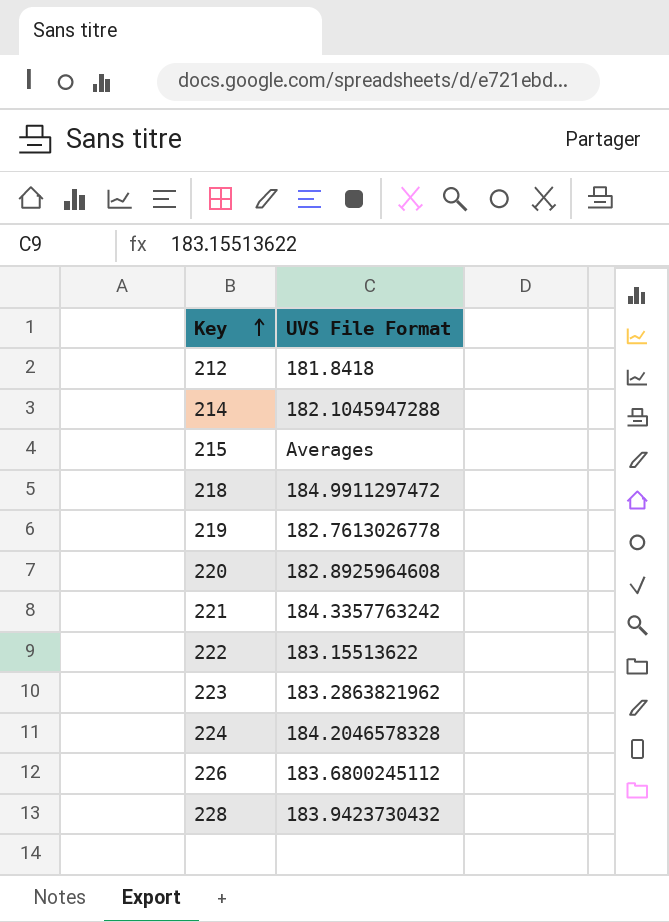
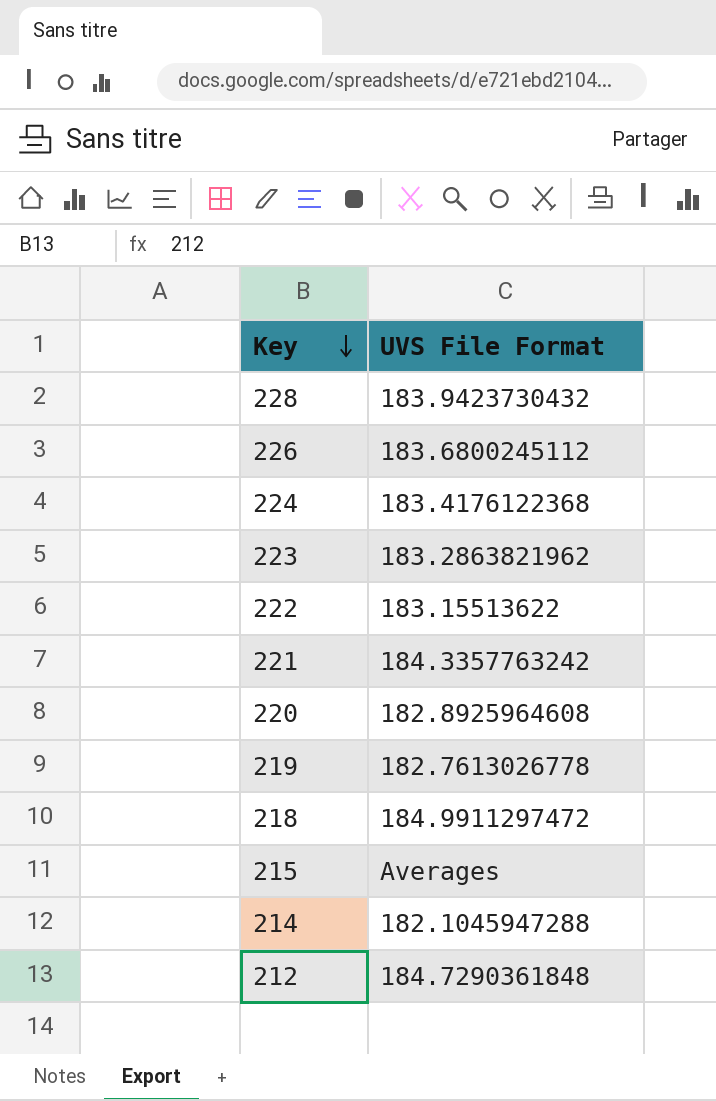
row order: Key ascending -> Key descending
224 | UVS File Format: 184.2046578328 -> 183.4176122368
212 | UVS File Format: 181.8418 -> 184.7290361848

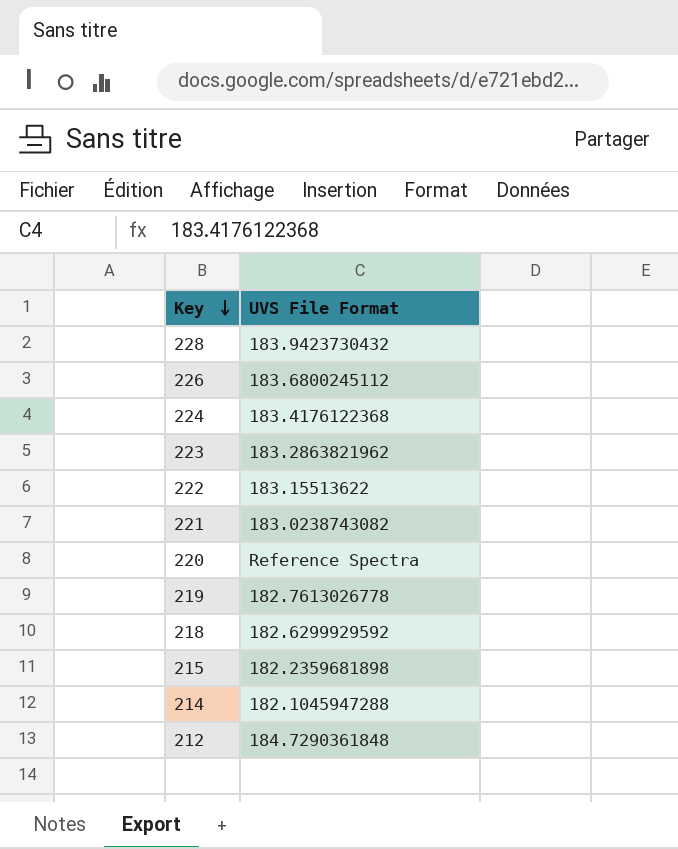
221 | UVS File Format: 184.3357763242 -> 183.0238743082
220 | UVS File Format: 182.8925964608 -> Reference Spectra
218 | UVS File Format: 184.9911297472 -> 182.6299929592
215 | UVS File Format: Averages -> 182.2359681898

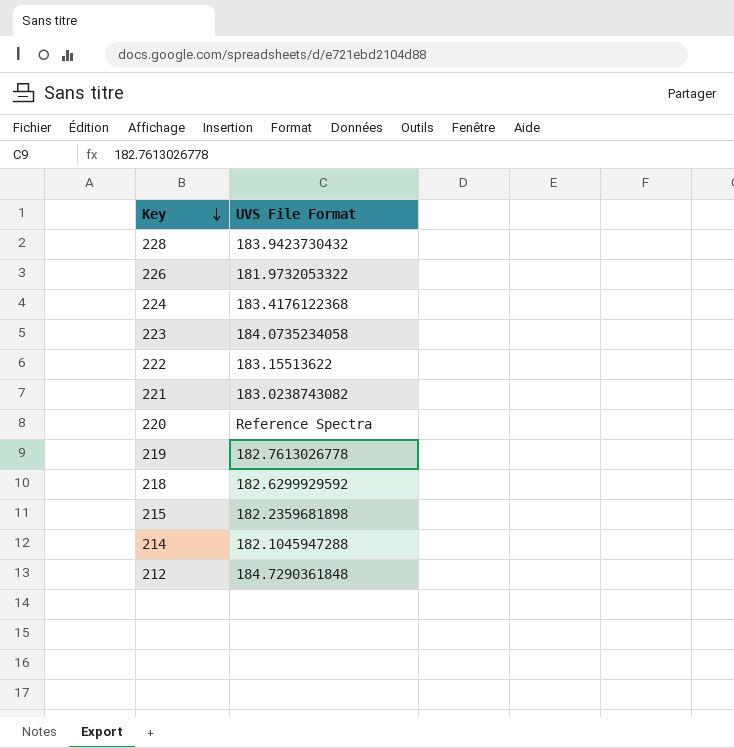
226 | UVS File Format: 183.6800245112 -> 181.9732053322
223 | UVS File Format: 183.2863821962 -> 184.0735234058

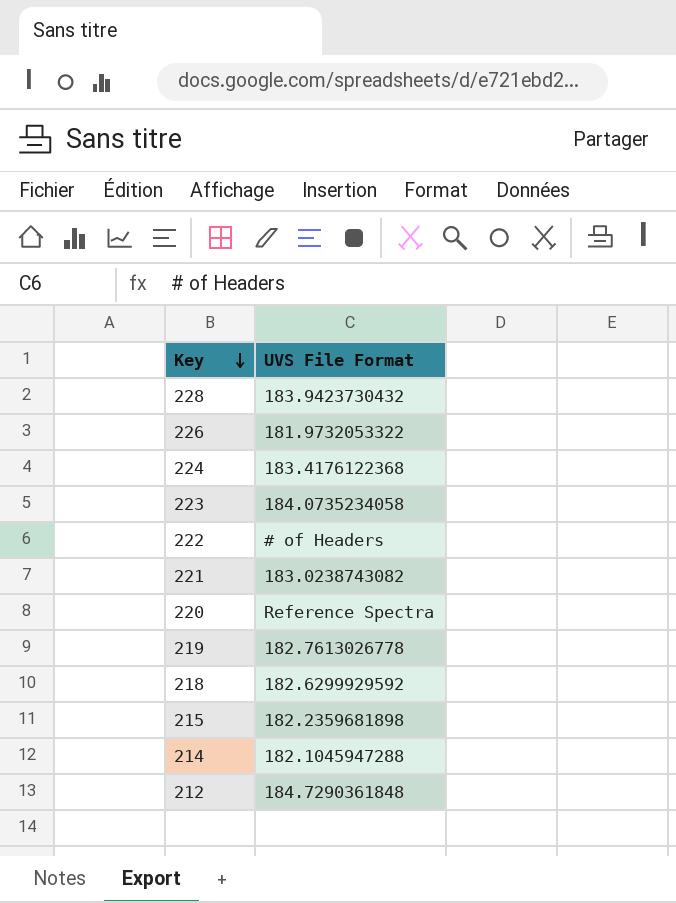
222 | UVS File Format: 183.15513622 -> # of Headers

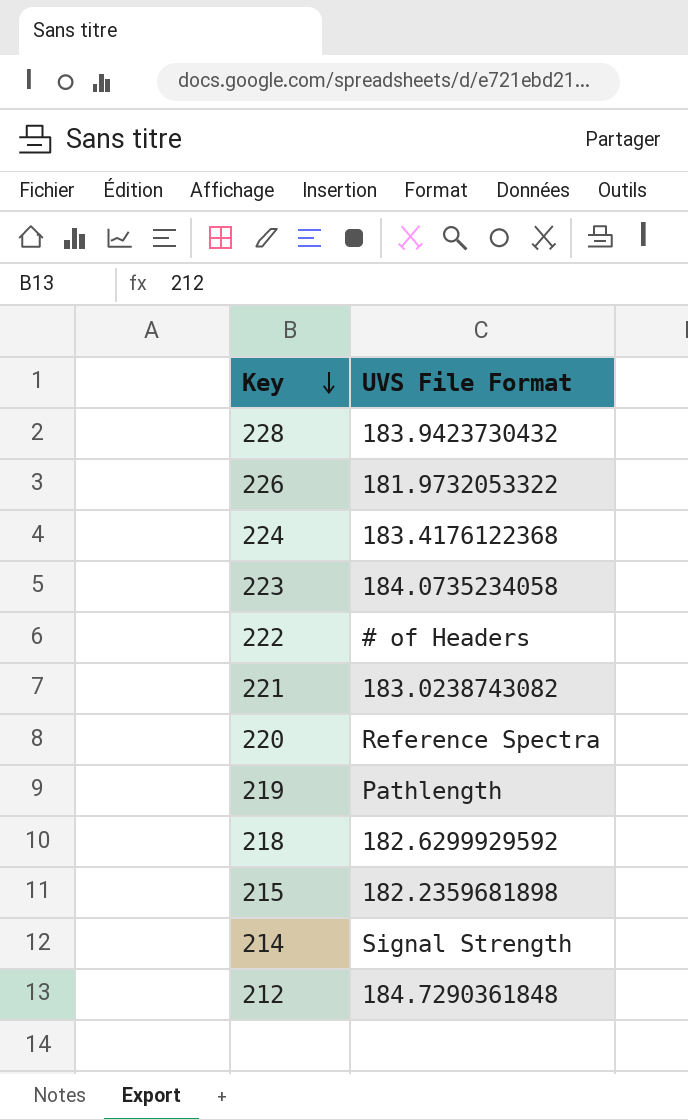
219 | UVS File Format: 182.7613026778 -> Pathlength
214 | UVS File Format: 182.1045947288 -> Signal Strength

